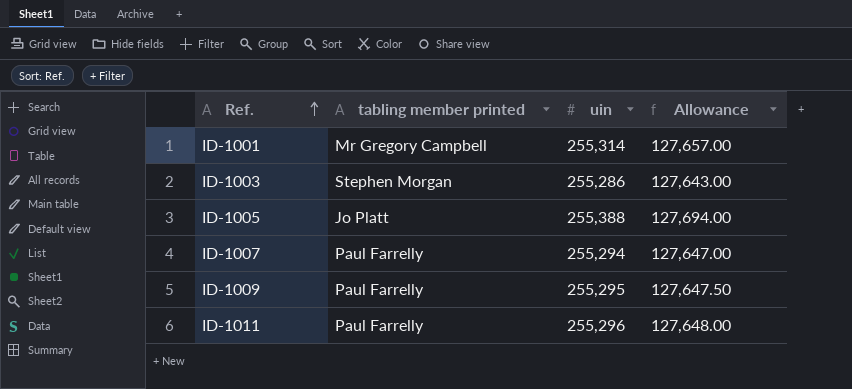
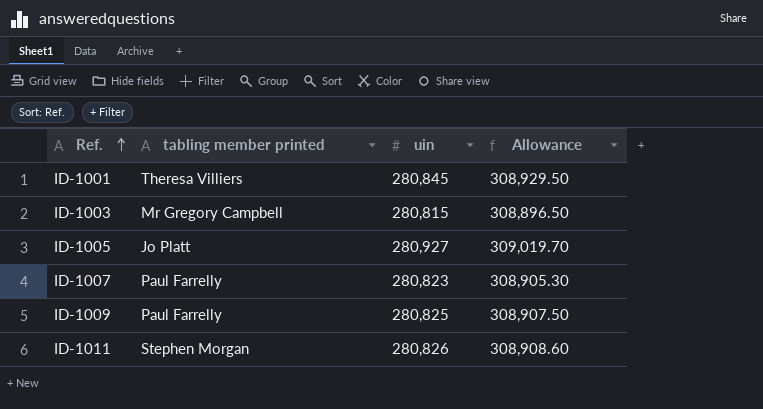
column Allowance | formula: [uin] * 0.5 -> [uin] * 1.1
ID-1001 | tabling member printed: Mr Gregory Campbell -> Theresa Villiers
ID-1001 | uin: 255,314 -> 280,845
ID-1003 | tabling member printed: Stephen Morgan -> Mr Gregory Campbell
ID-1003 | uin: 255,286 -> 280,815
ID-1005 | uin: 255,388 -> 280,927
ID-1007 | uin: 255,294 -> 280,823
ID-1009 | uin: 255,295 -> 280,825
ID-1011 | tabling member printed: Paul Farrelly -> Stephen Morgan
ID-1011 | uin: 255,296 -> 280,826

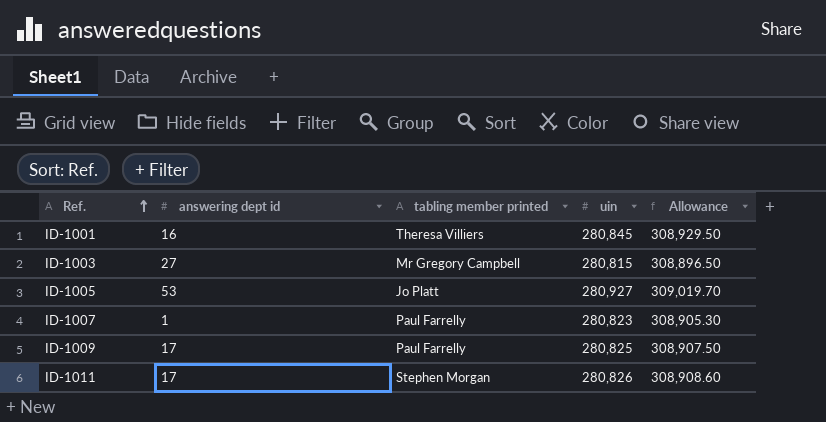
column answering dept id | position: none -> 2

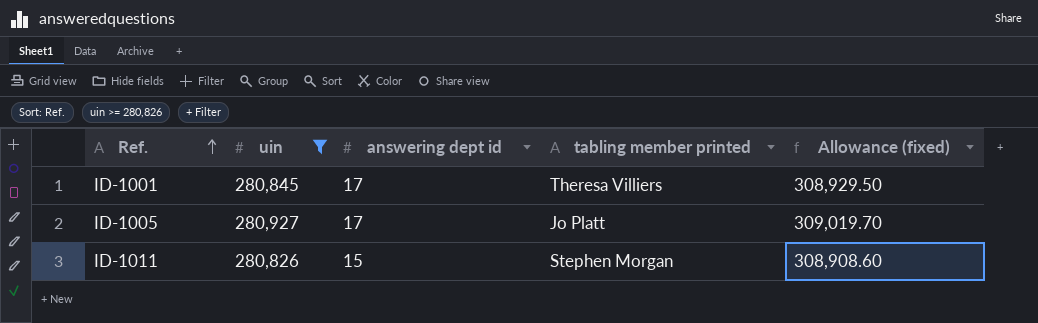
filter: none -> uin >= 280,826
column uin | position: 4 -> 2
column name: Allowance -> Allowance (fixed)
ID-1001 | answering dept id: 16 -> 17
ID-1005 | answering dept id: 53 -> 17
ID-1011 | answering dept id: 17 -> 15

